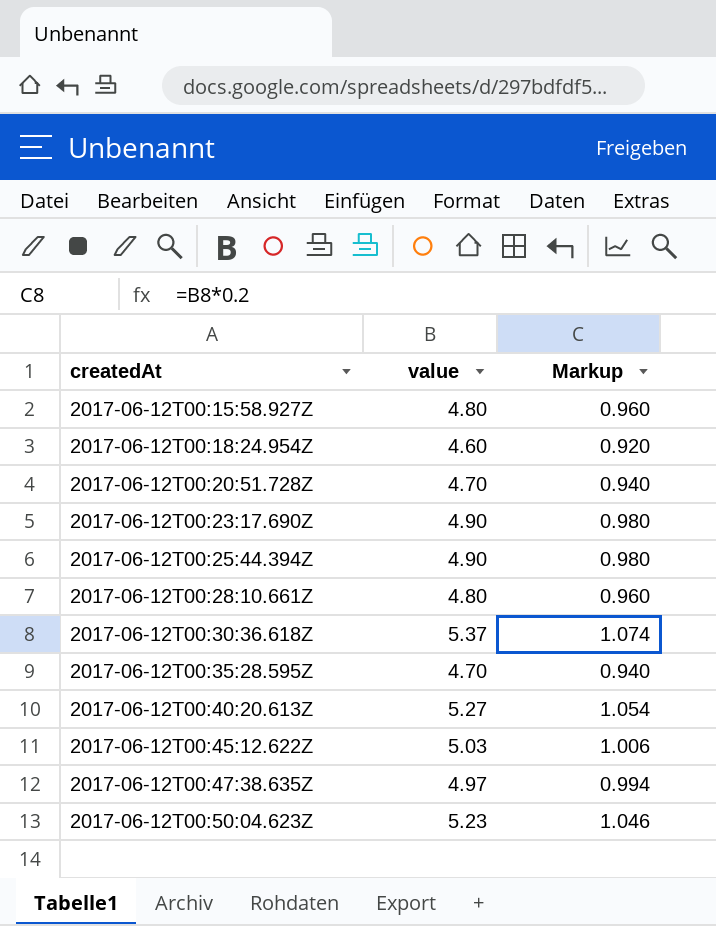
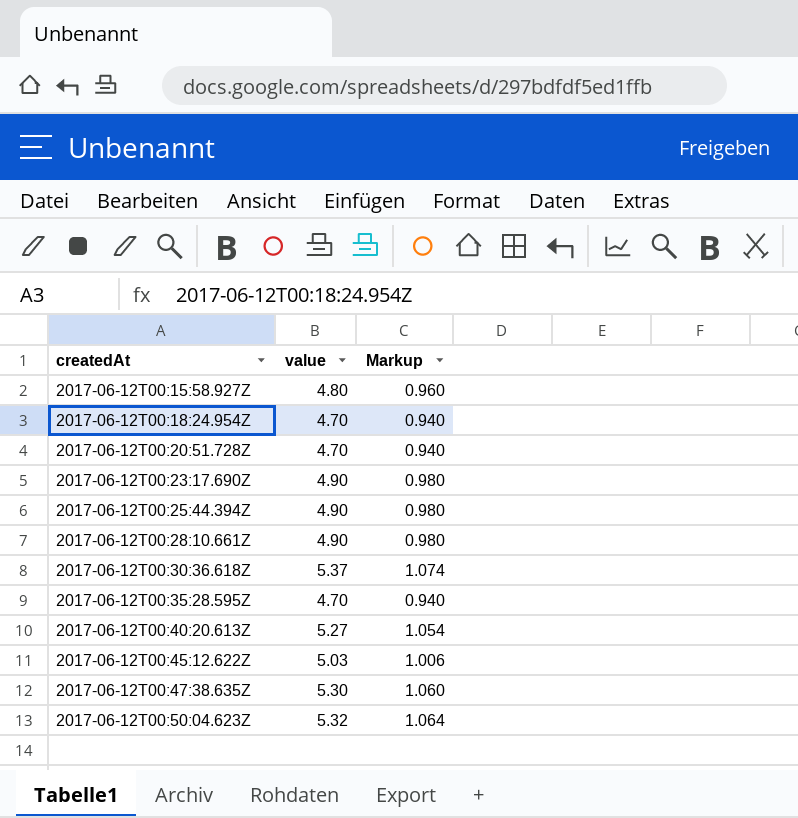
2017-06-12T00:18:24.954Z | value: 4.60 -> 4.70
2017-06-12T00:18:24.954Z | Markup: 0.920 -> 0.940
2017-06-12T00:28:10.661Z | value: 4.80 -> 4.90
2017-06-12T00:28:10.661Z | Markup: 0.960 -> 0.980
2017-06-12T00:47:38.635Z | value: 4.97 -> 5.30
2017-06-12T00:47:38.635Z | Markup: 0.994 -> 1.060
2017-06-12T00:50:04.623Z | value: 5.23 -> 5.32
2017-06-12T00:50:04.623Z | Markup: 1.046 -> 1.064

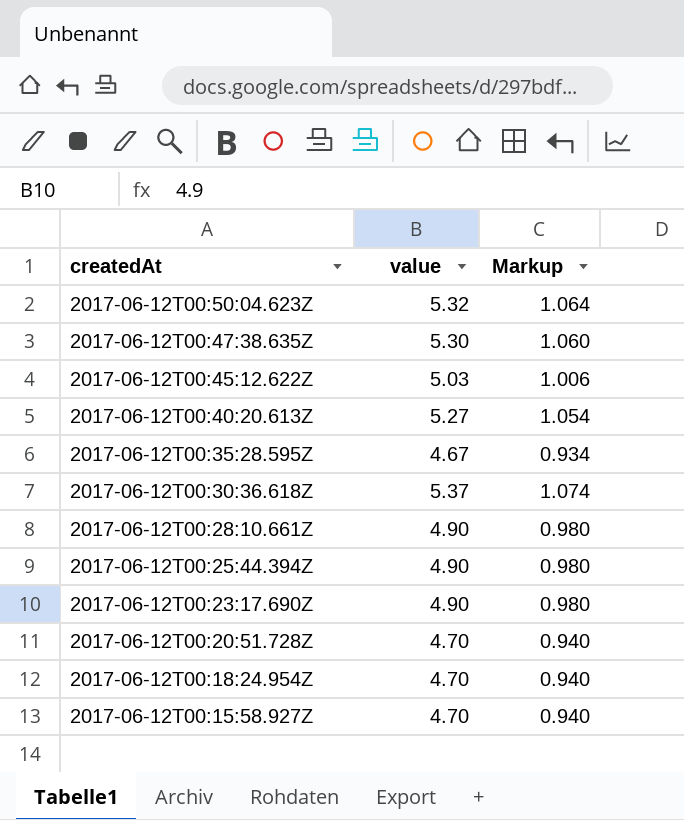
row order: createdAt ascending -> createdAt descending
2017-06-12T00:35:28.595Z | value: 4.70 -> 4.67
2017-06-12T00:35:28.595Z | Markup: 0.940 -> 0.934
2017-06-12T00:15:58.927Z | value: 4.80 -> 4.70
2017-06-12T00:15:58.927Z | Markup: 0.960 -> 0.940

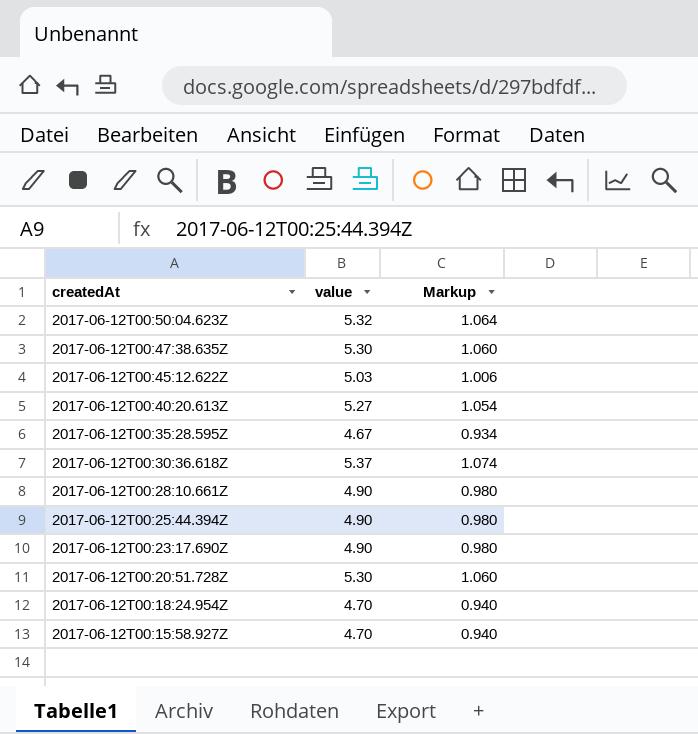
2017-06-12T00:20:51.728Z | value: 4.70 -> 5.30
2017-06-12T00:20:51.728Z | Markup: 0.940 -> 1.060

